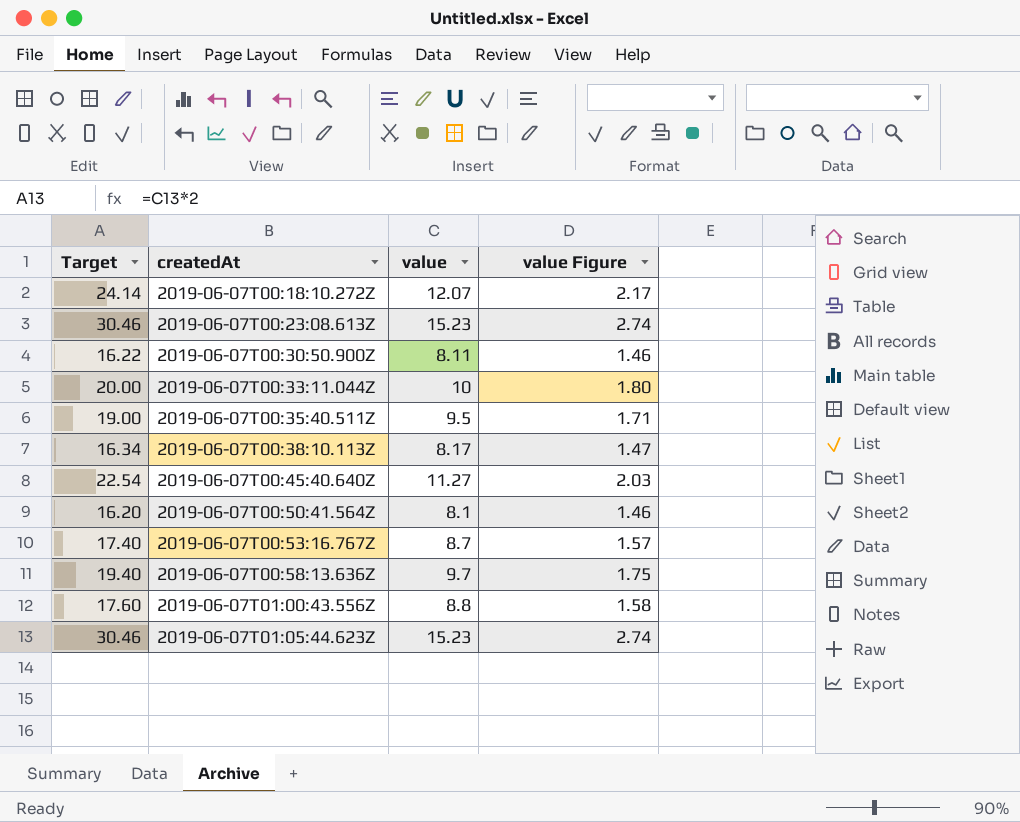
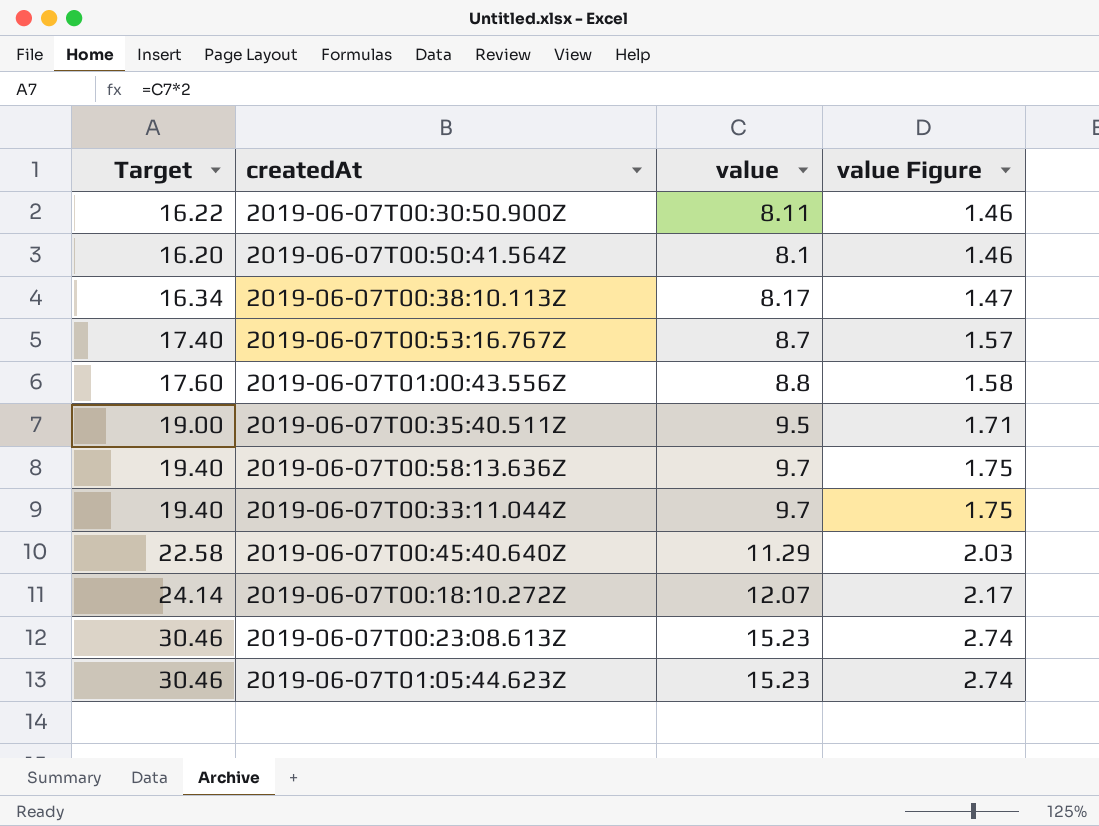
row order: createdAt ascending -> value Figure ascending
2019-06-07T00:33:11.044Z | Target: 20.00 -> 19.40
2019-06-07T00:33:11.044Z | value: 10 -> 9.7
2019-06-07T00:33:11.044Z | value Figure: 1.80 -> 1.75
2019-06-07T00:45:40.640Z | Target: 22.54 -> 22.58
2019-06-07T00:45:40.640Z | value: 11.27 -> 11.29

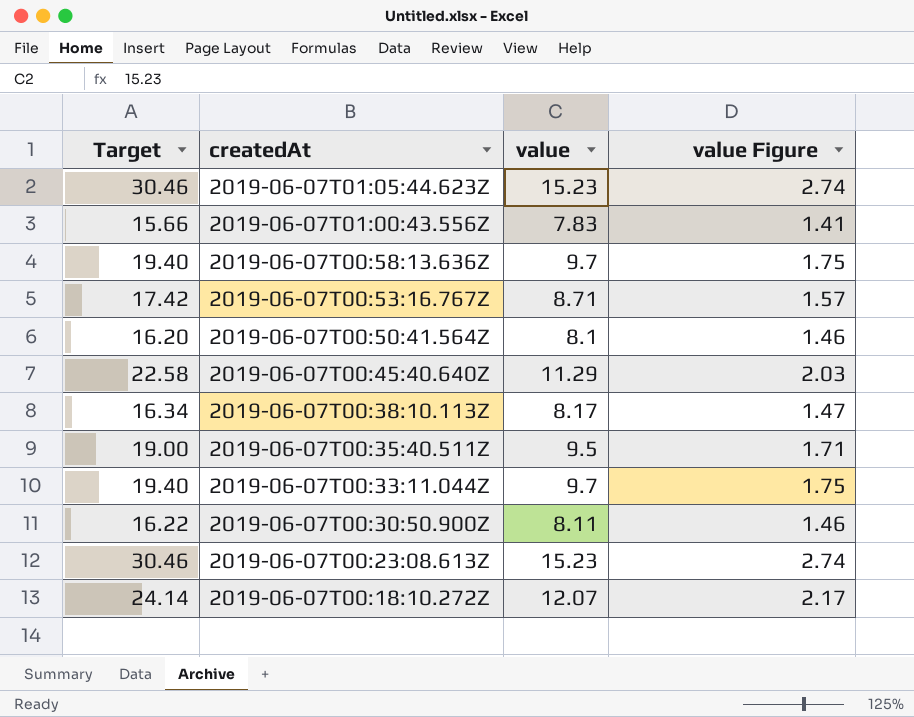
row order: value Figure ascending -> createdAt descending
2019-06-07T01:00:43.556Z | Target: 17.60 -> 15.66
2019-06-07T01:00:43.556Z | value: 8.8 -> 7.83
2019-06-07T01:00:43.556Z | value Figure: 1.58 -> 1.41
2019-06-07T00:53:16.767Z | Target: 17.40 -> 17.42
2019-06-07T00:53:16.767Z | value: 8.7 -> 8.71

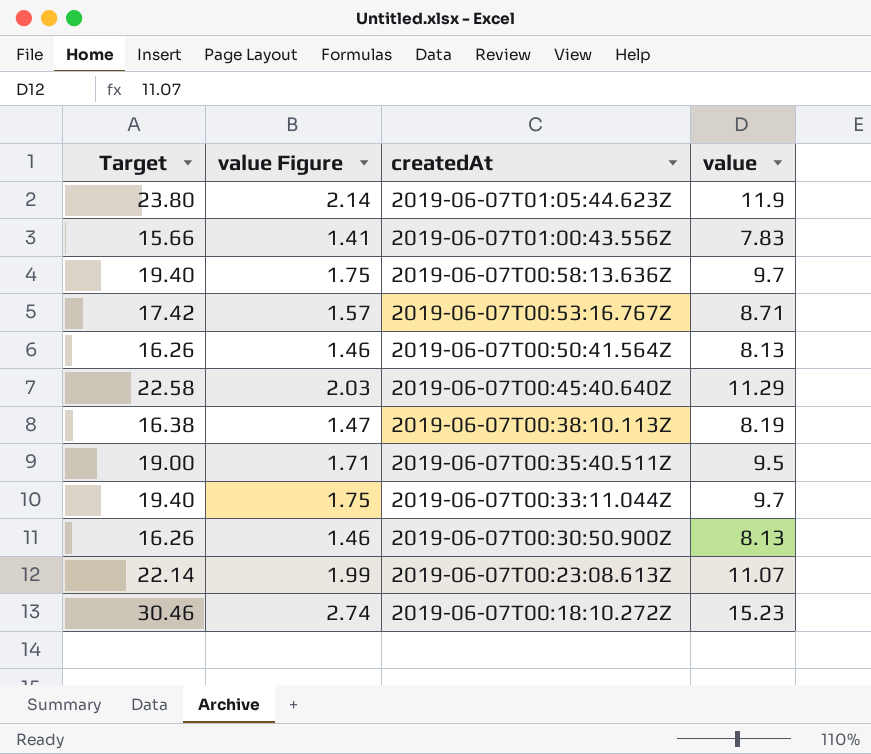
column value Figure | position: 4 -> 2
2019-06-07T01:05:44.623Z | Target: 30.46 -> 23.80
2019-06-07T01:05:44.623Z | value Figure: 2.74 -> 2.14
2019-06-07T01:05:44.623Z | value: 15.23 -> 11.9
2019-06-07T00:50:41.564Z | Target: 16.20 -> 16.26
2019-06-07T00:50:41.564Z | value: 8.1 -> 8.13
2019-06-07T00:38:10.113Z | Target: 16.34 -> 16.38
2019-06-07T00:38:10.113Z | value: 8.17 -> 8.19
2019-06-07T00:30:50.900Z | Target: 16.22 -> 16.26
2019-06-07T00:30:50.900Z | value: 8.11 -> 8.13
2019-06-07T00:23:08.613Z | Target: 30.46 -> 22.14
2019-06-07T00:23:08.613Z | value Figure: 2.74 -> 1.99
2019-06-07T00:23:08.613Z | value: 15.23 -> 11.07
2019-06-07T00:18:10.272Z | Target: 24.14 -> 30.46
2019-06-07T00:18:10.272Z | value Figure: 2.17 -> 2.74
2019-06-07T00:18:10.272Z | value: 12.07 -> 15.23

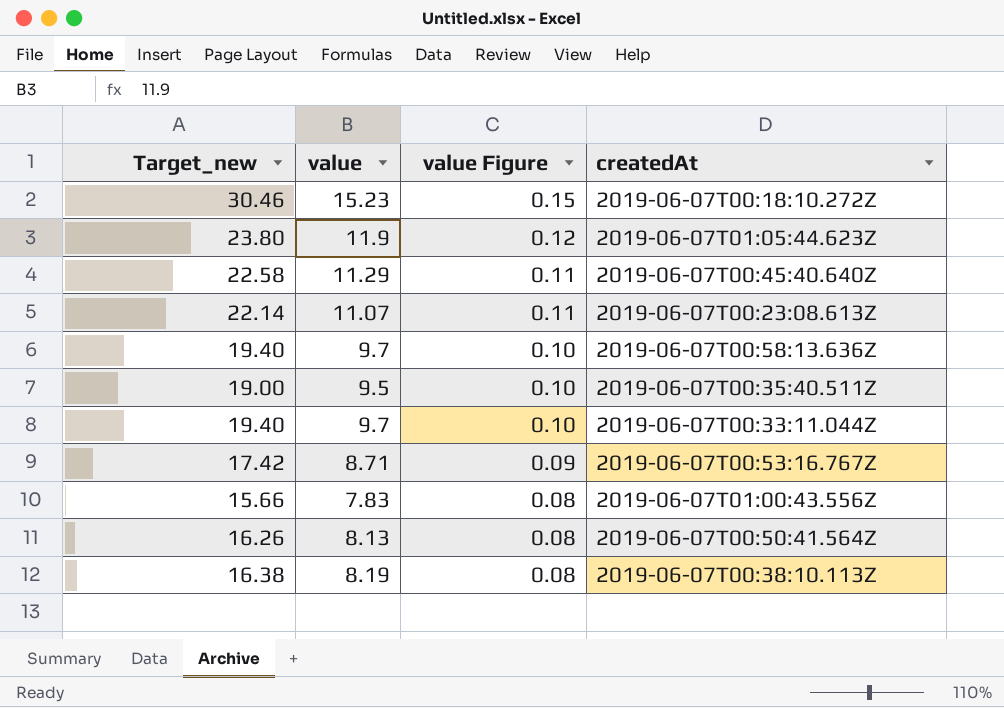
row order: createdAt descending -> value Figure descending
column name: Target -> Target_new
column value | position: 4 -> 2
column value Figure | formula: [value] * 0.18 -> [value] * 0.01
row 2019-06-07T00:30:50.900Z: 16.26 | 1.46 | 8.13 -> none

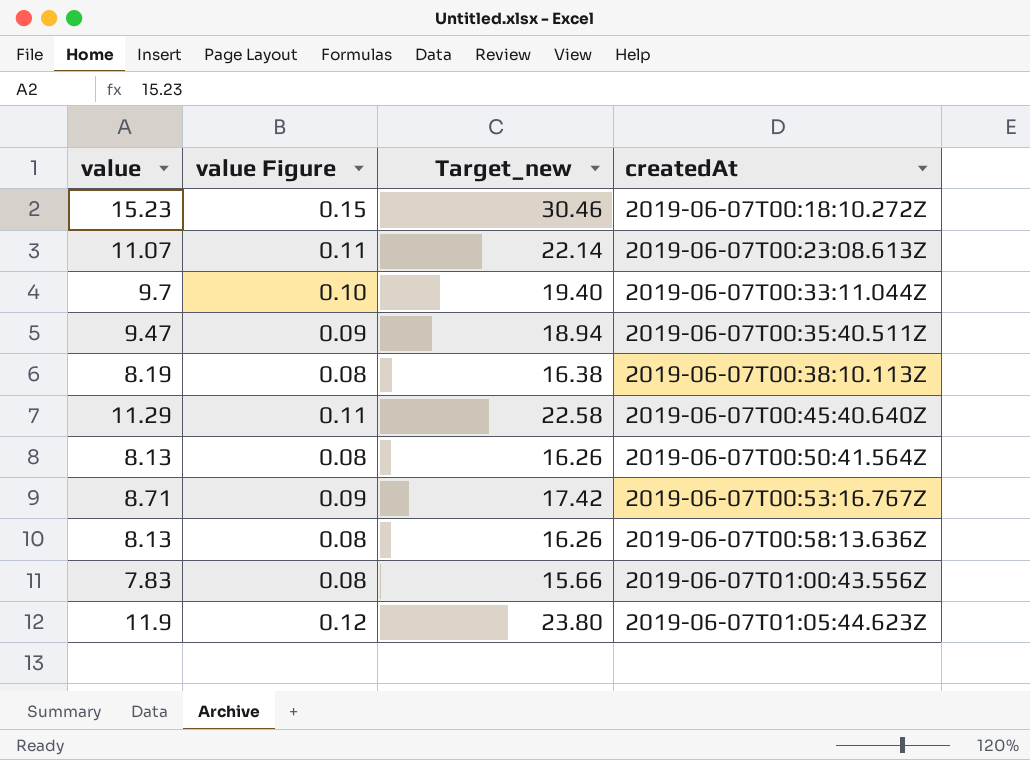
row order: value Figure descending -> createdAt ascending
column Target_new | position: 1 -> 3
2019-06-07T00:35:40.511Z | value: 9.5 -> 9.47
2019-06-07T00:35:40.511Z | value Figure: 0.10 -> 0.09
2019-06-07T00:35:40.511Z | Target_new: 19.00 -> 18.94
2019-06-07T00:58:13.636Z | value: 9.7 -> 8.13
2019-06-07T00:58:13.636Z | value Figure: 0.10 -> 0.08
2019-06-07T00:58:13.636Z | Target_new: 19.40 -> 16.26

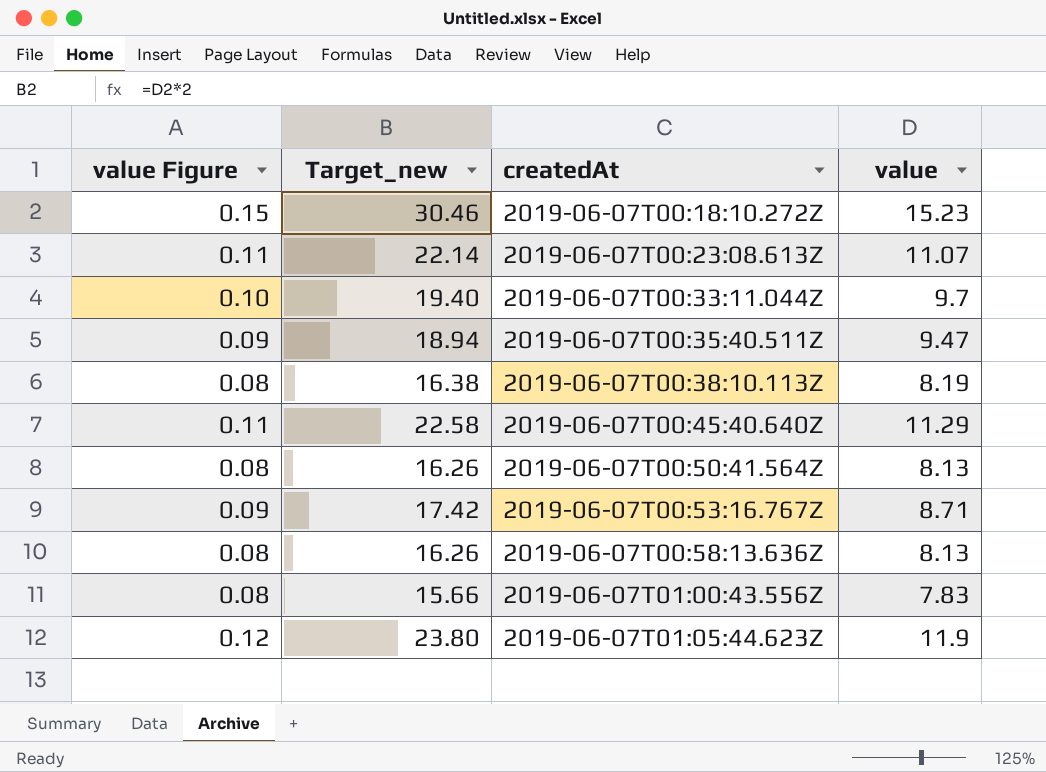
column value | position: 1 -> 4

